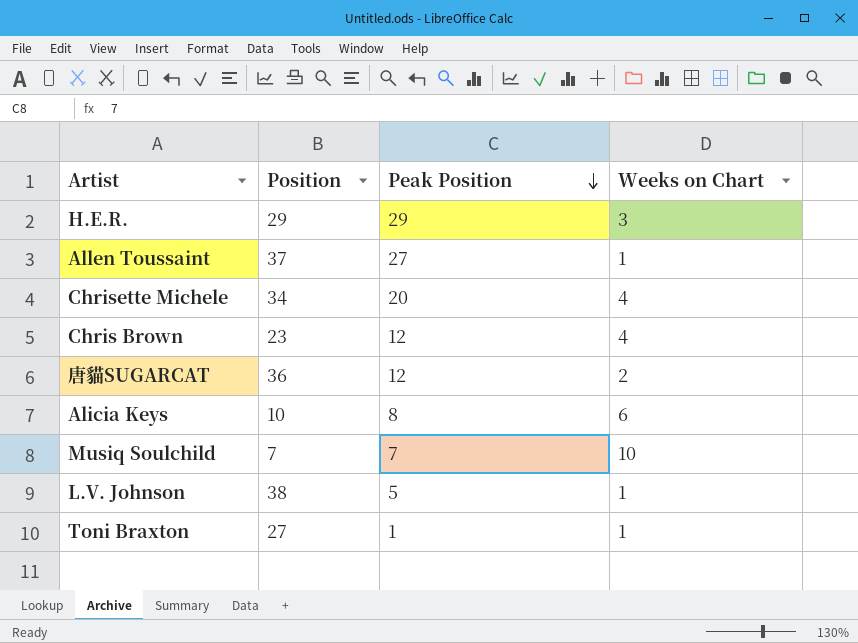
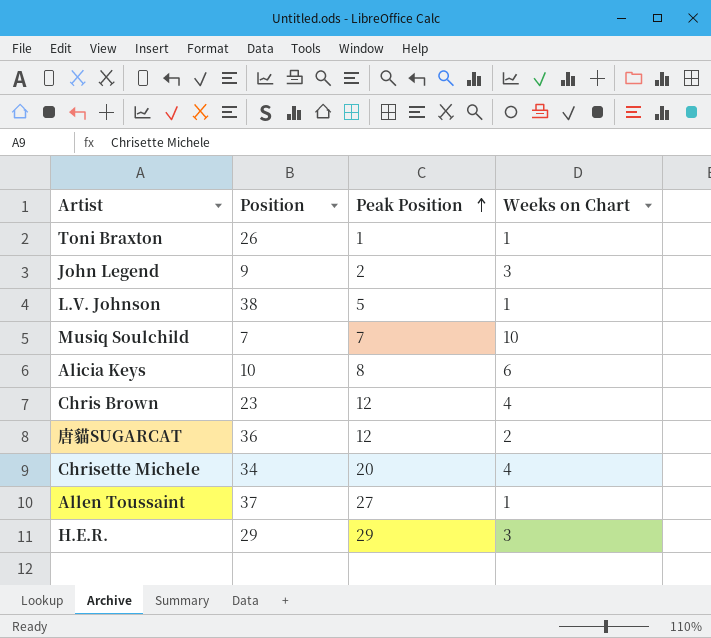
row order: Peak Position descending -> Peak Position ascending
Toni Braxton | Position: 27 -> 26
row John Legend: none -> 9 | 2 | 3

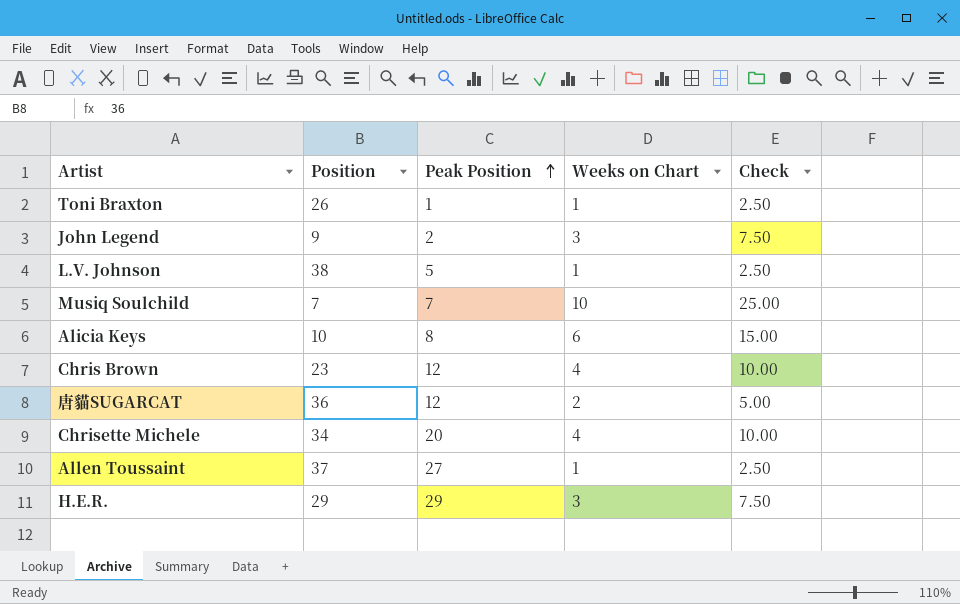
column Check | formula: none -> [Weeks on Chart] * 2.5

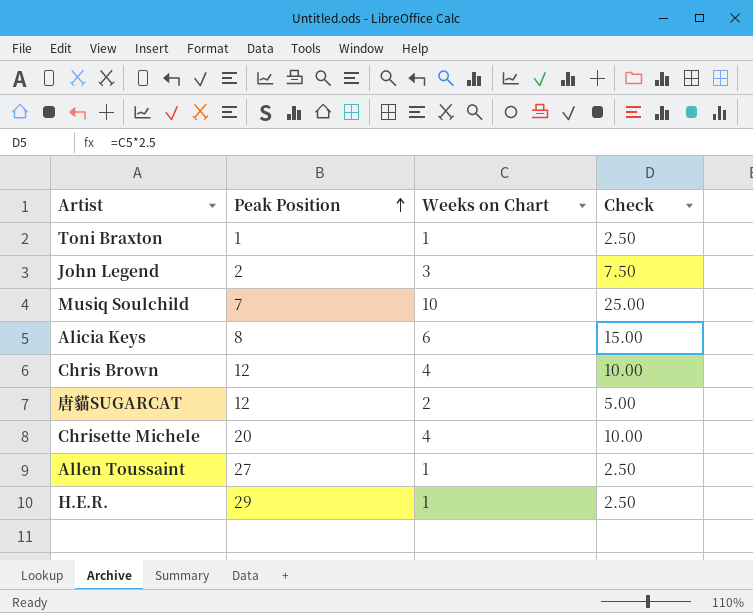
column Position | position: 2 -> none
row L.V. Johnson: 38 | 5 | 1 | 2.50 -> none
H.E.R. | Weeks on Chart: 3 -> 1
H.E.R. | Check: 7.50 -> 2.50

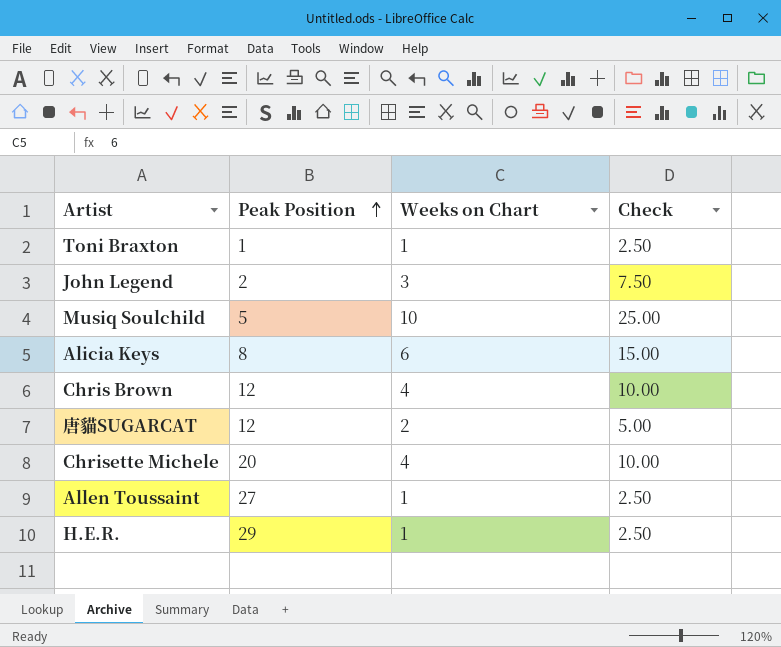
Musiq Soulchild | Peak Position: 7 -> 5

